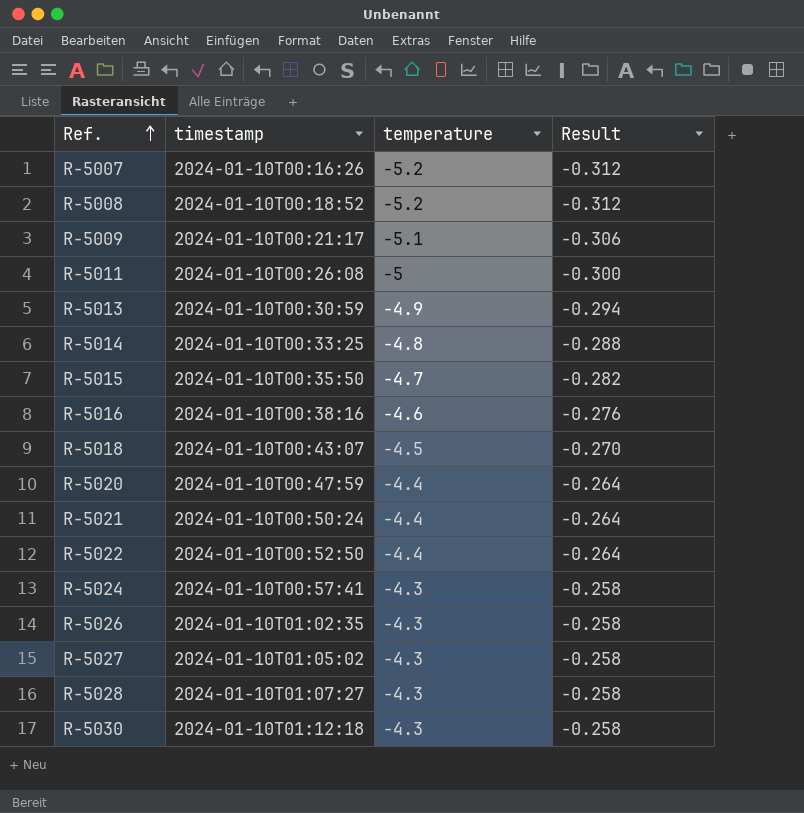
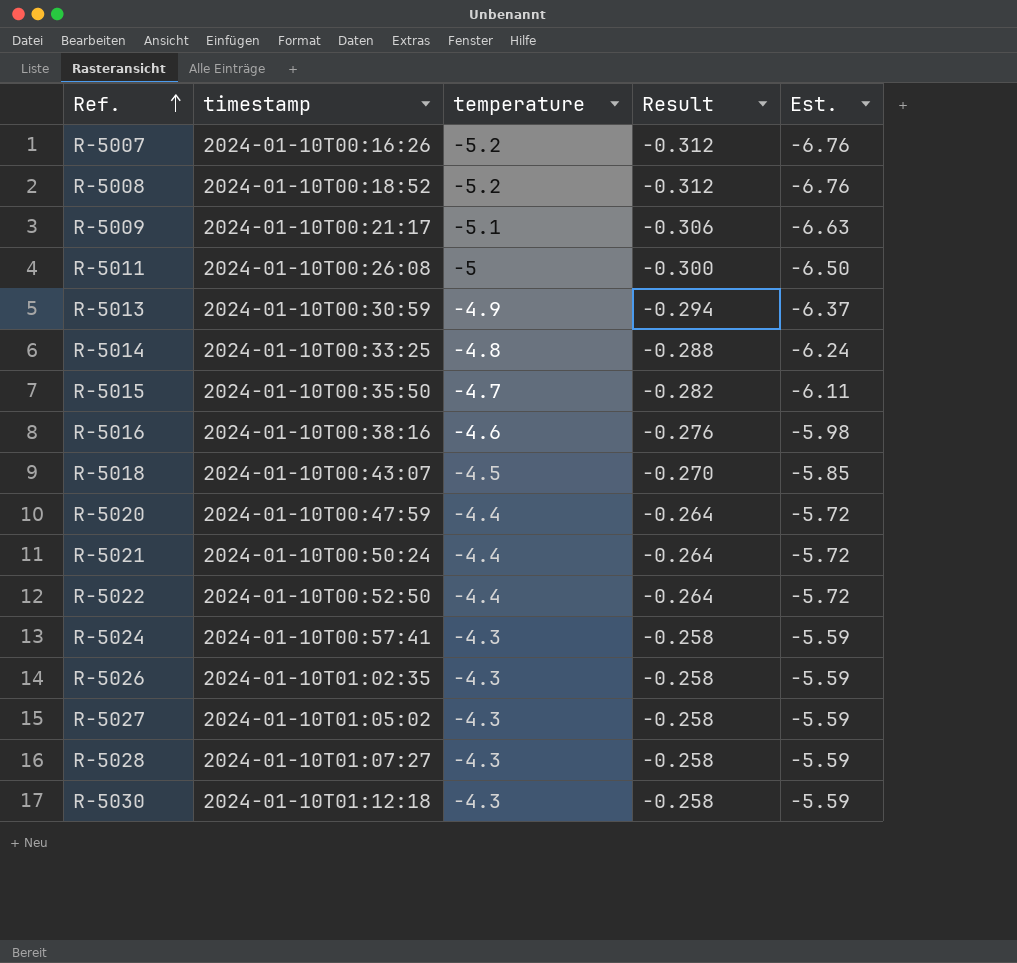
column Est. | formula: none -> [temperature] * 1.3

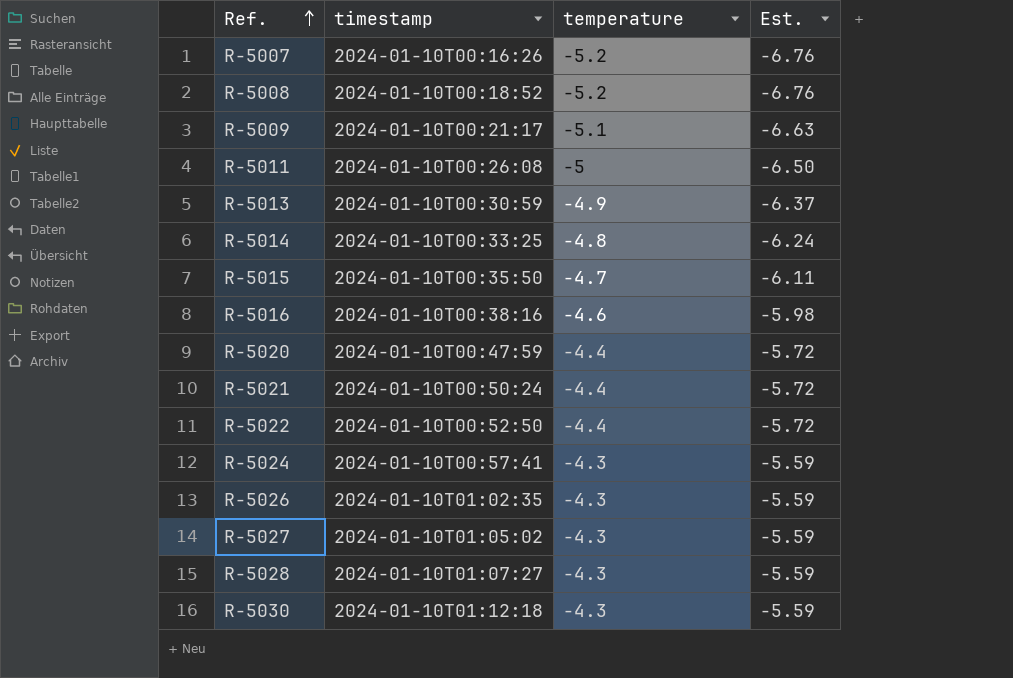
column Result | formula: [temperature] * 0.06 -> none
row R-5018: 2024-01-10T00:43:07 | -4.5 | -0.270 | -5.85 -> none

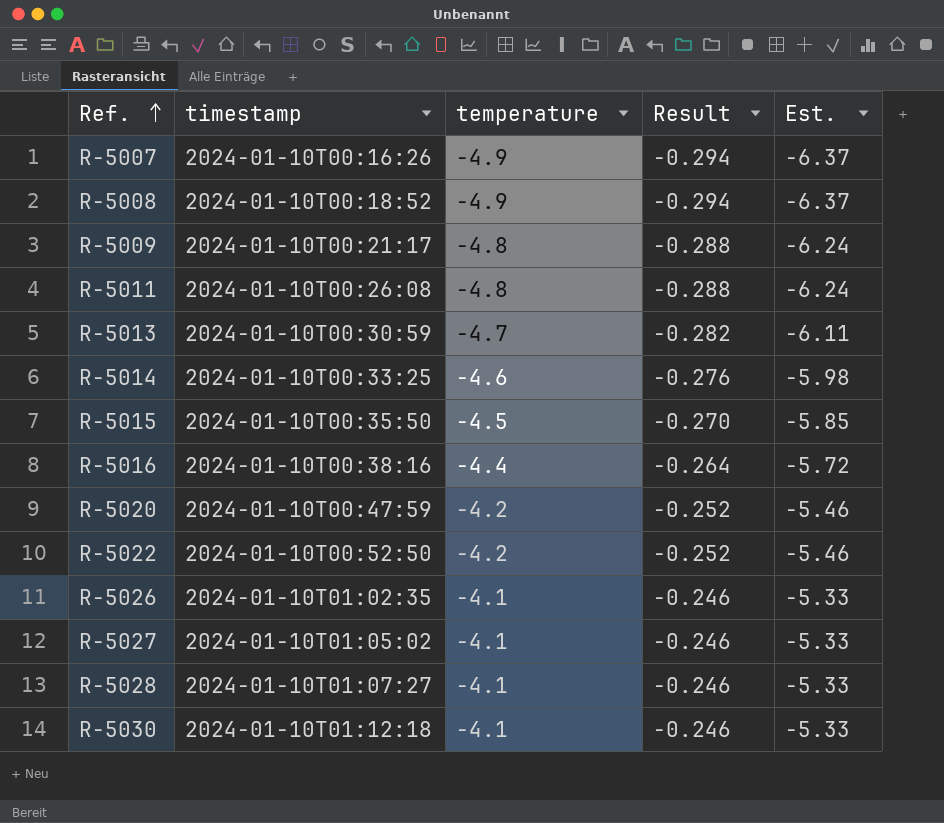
column Result | formula: none -> [temperature] * 0.06
row R-5021: 2024-01-10T00:50:24 | -4.4 | -5.72 -> none
row R-5024: 2024-01-10T00:57:41 | -4.3 | -5.59 -> none
R-5007 | temperature: -5.2 -> -4.9
R-5007 | Est.: -6.76 -> -6.37
R-5008 | temperature: -5.2 -> -4.9
R-5008 | Est.: -6.76 -> -6.37
R-5009 | temperature: -5.1 -> -4.8
R-5009 | Est.: -6.63 -> -6.24
R-5011 | temperature: -5 -> -4.8
R-5011 | Est.: -6.50 -> -6.24
R-5013 | temperature: -4.9 -> -4.7
R-5013 | Est.: -6.37 -> -6.11
R-5014 | temperature: -4.8 -> -4.6
R-5014 | Est.: -6.24 -> -5.98
R-5015 | temperature: -4.7 -> -4.5
R-5015 | Est.: -6.11 -> -5.85
R-5016 | temperature: -4.6 -> -4.4
R-5016 | Est.: -5.98 -> -5.72
R-5020 | temperature: -4.4 -> -4.2
R-5020 | Est.: -5.72 -> -5.46
R-5022 | temperature: -4.4 -> -4.2
R-5022 | Est.: -5.72 -> -5.46
R-5026 | temperature: -4.3 -> -4.1
R-5026 | Est.: -5.59 -> -5.33
R-5027 | temperature: -4.3 -> -4.1
R-5027 | Est.: -5.59 -> -5.33
R-5028 | temperature: -4.3 -> -4.1
R-5028 | Est.: -5.59 -> -5.33
R-5030 | temperature: -4.3 -> -4.1
R-5030 | Est.: -5.59 -> -5.33

